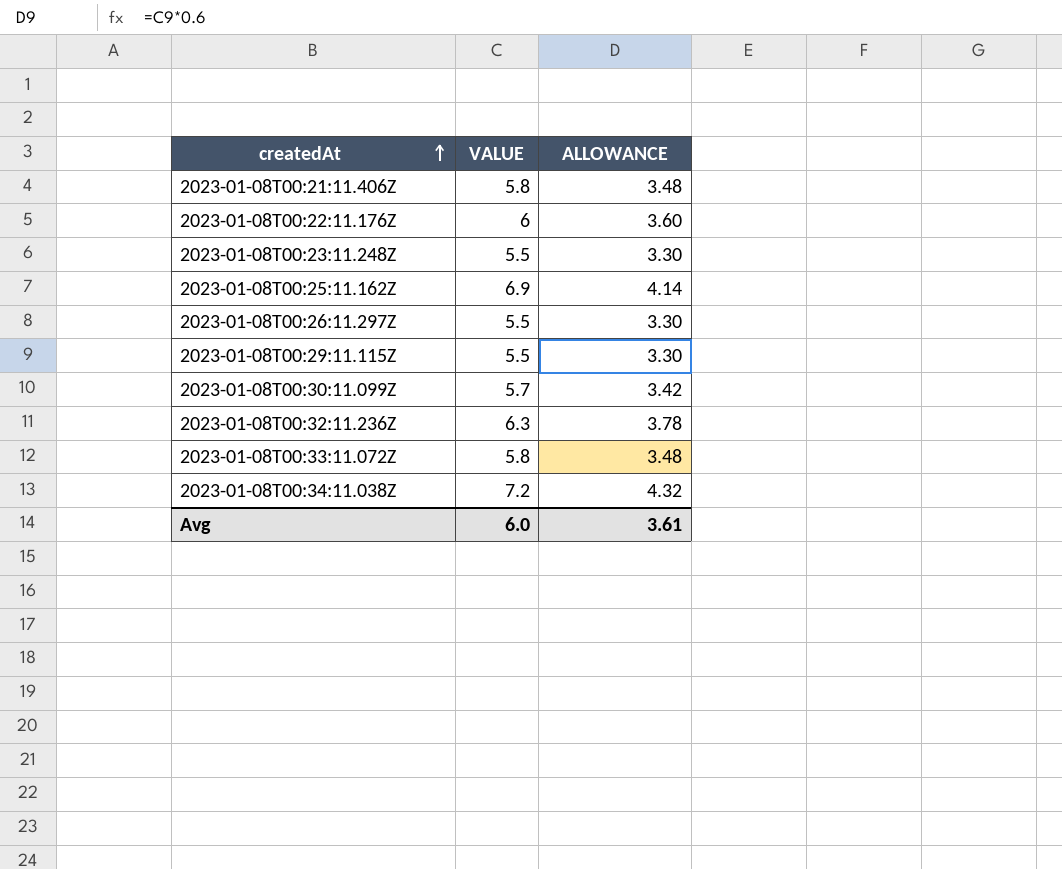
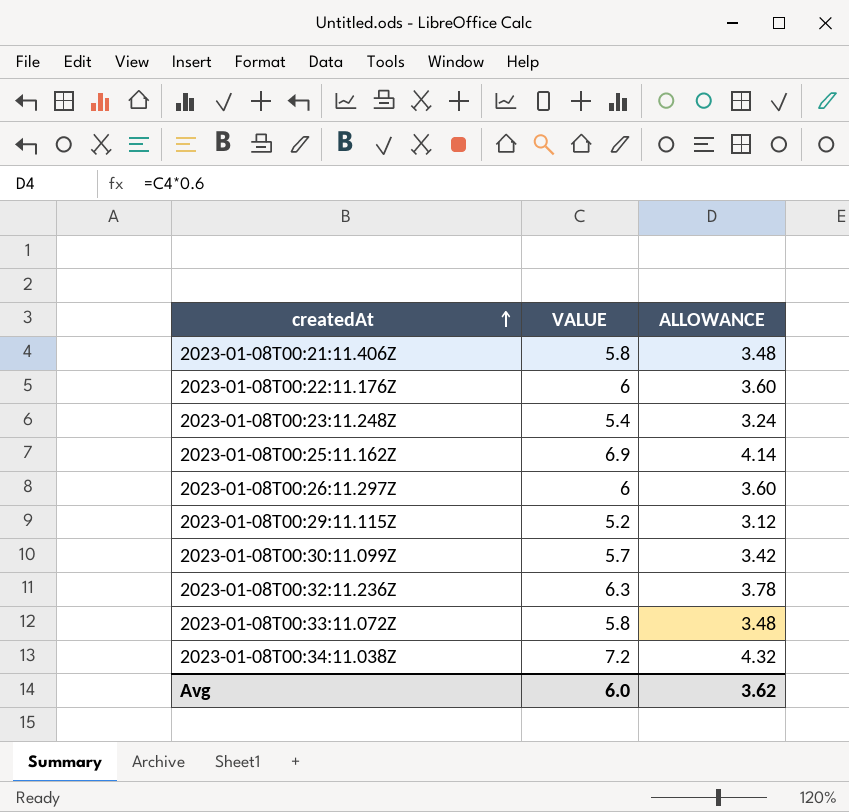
2023-01-08T00:23:11.248Z | VALUE: 5.5 -> 5.4
2023-01-08T00:23:11.248Z | ALLOWANCE: 3.30 -> 3.24
2023-01-08T00:26:11.297Z | VALUE: 5.5 -> 6
2023-01-08T00:26:11.297Z | ALLOWANCE: 3.30 -> 3.60
2023-01-08T00:29:11.115Z | VALUE: 5.5 -> 5.2
2023-01-08T00:29:11.115Z | ALLOWANCE: 3.30 -> 3.12
Avg | ALLOWANCE: 3.61 -> 3.62

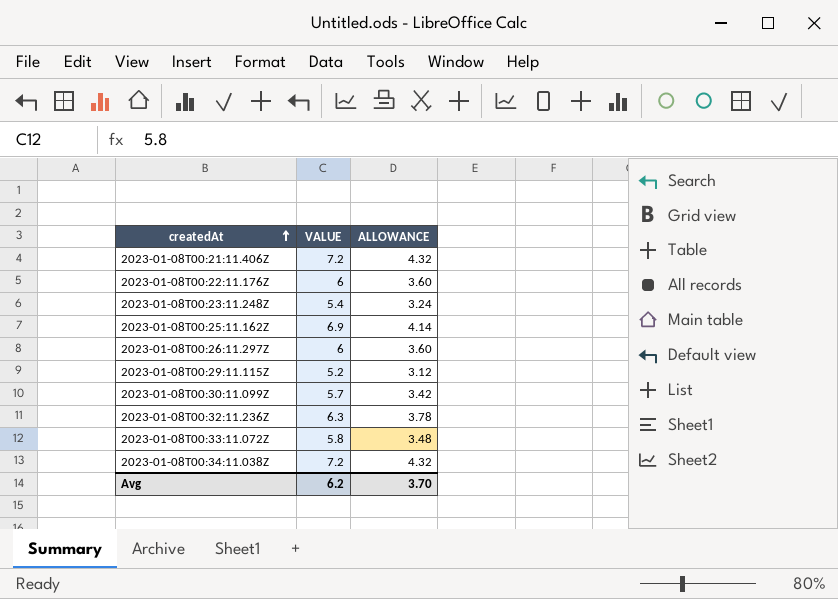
2023-01-08T00:21:11.406Z | VALUE: 5.8 -> 7.2
2023-01-08T00:21:11.406Z | ALLOWANCE: 3.48 -> 4.32
Avg | VALUE: 6.0 -> 6.2
Avg | ALLOWANCE: 3.62 -> 3.70

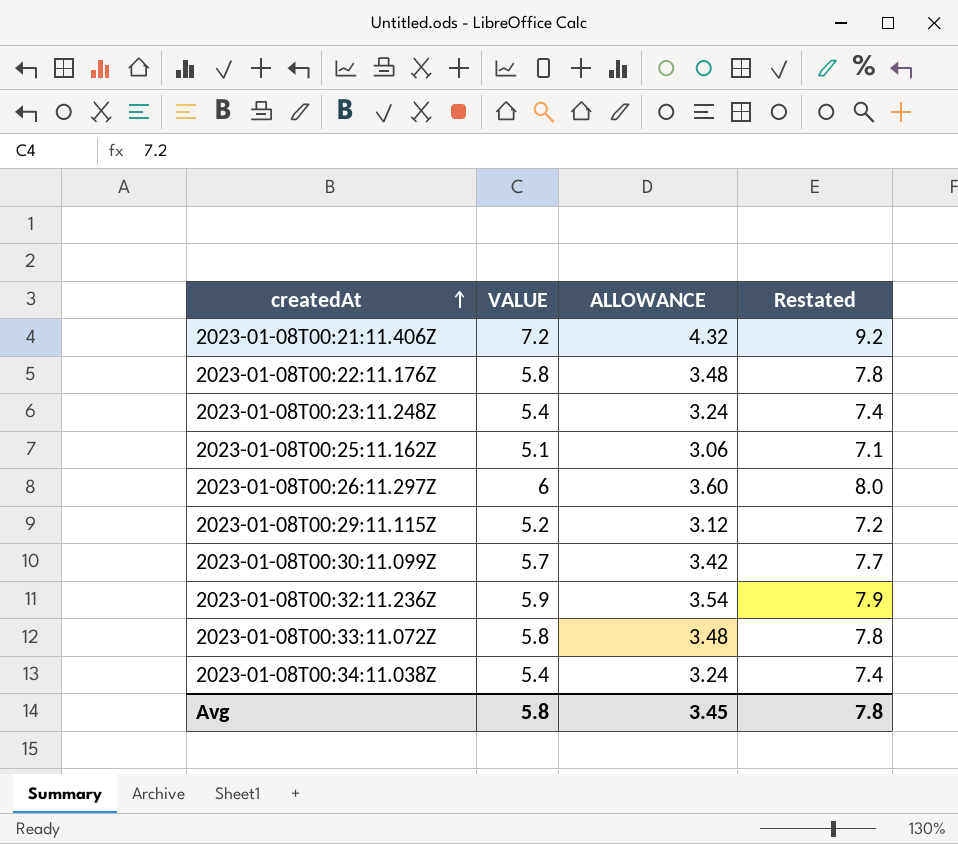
column Restated | formula: none -> [VALUE] + 2
2023-01-08T00:22:11.176Z | VALUE: 6 -> 5.8
2023-01-08T00:22:11.176Z | ALLOWANCE: 3.60 -> 3.48
2023-01-08T00:25:11.162Z | VALUE: 6.9 -> 5.1
2023-01-08T00:25:11.162Z | ALLOWANCE: 4.14 -> 3.06
2023-01-08T00:32:11.236Z | VALUE: 6.3 -> 5.9
2023-01-08T00:32:11.236Z | ALLOWANCE: 3.78 -> 3.54
2023-01-08T00:34:11.038Z | VALUE: 7.2 -> 5.4
2023-01-08T00:34:11.038Z | ALLOWANCE: 4.32 -> 3.24
Avg | VALUE: 6.2 -> 5.8
Avg | ALLOWANCE: 3.70 -> 3.45

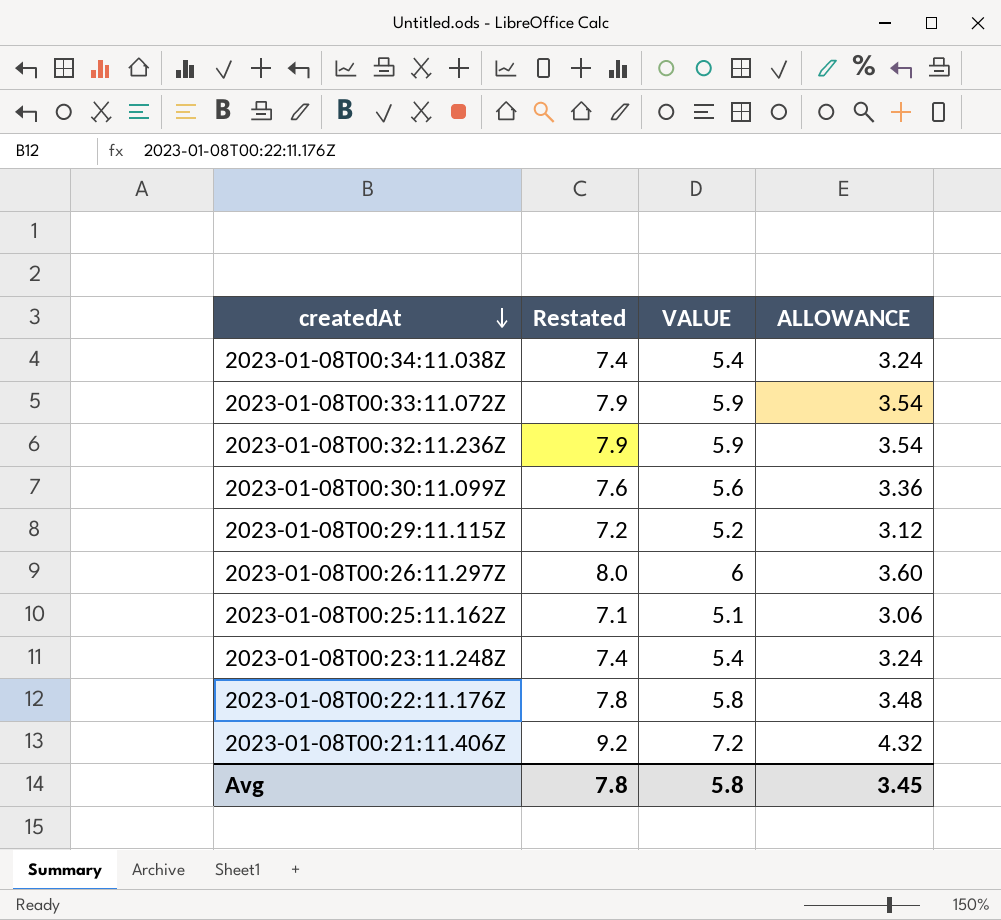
row order: createdAt ascending -> createdAt descending
column Restated | position: 4 -> 2
2023-01-08T00:33:11.072Z | Restated: 7.8 -> 7.9
2023-01-08T00:33:11.072Z | VALUE: 5.8 -> 5.9
2023-01-08T00:33:11.072Z | ALLOWANCE: 3.48 -> 3.54
2023-01-08T00:30:11.099Z | Restated: 7.7 -> 7.6
2023-01-08T00:30:11.099Z | VALUE: 5.7 -> 5.6
2023-01-08T00:30:11.099Z | ALLOWANCE: 3.42 -> 3.36

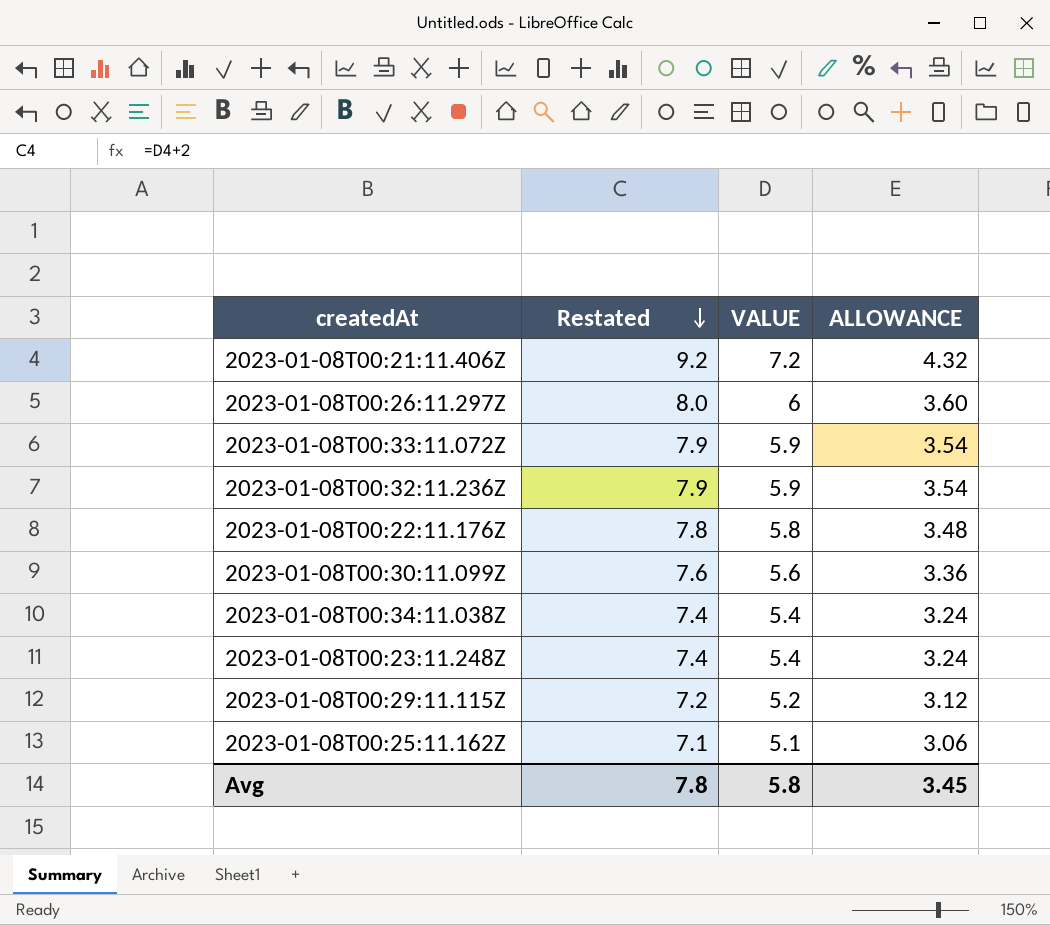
row order: createdAt descending -> Restated descending

